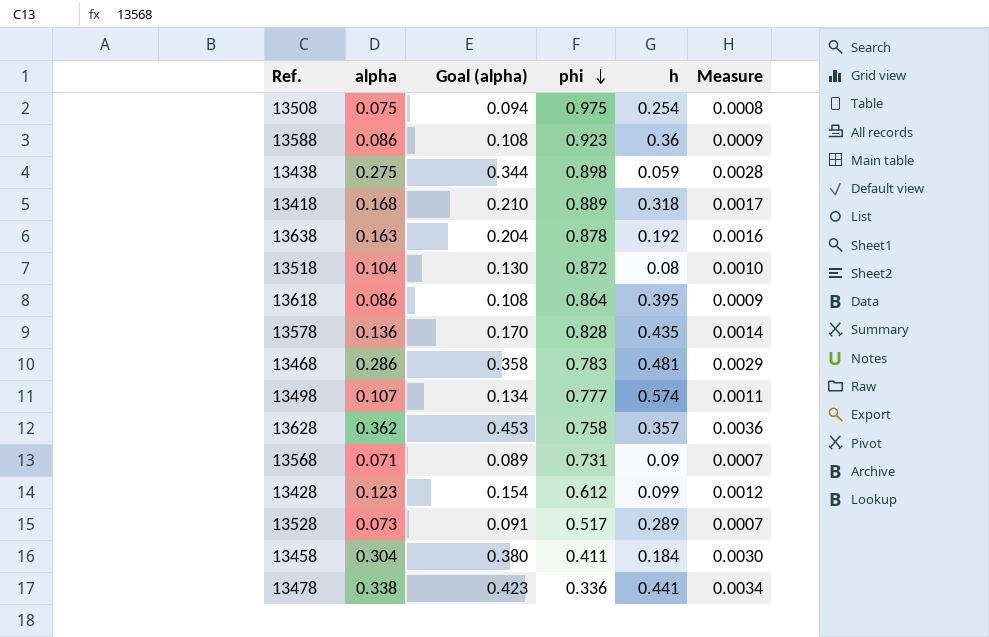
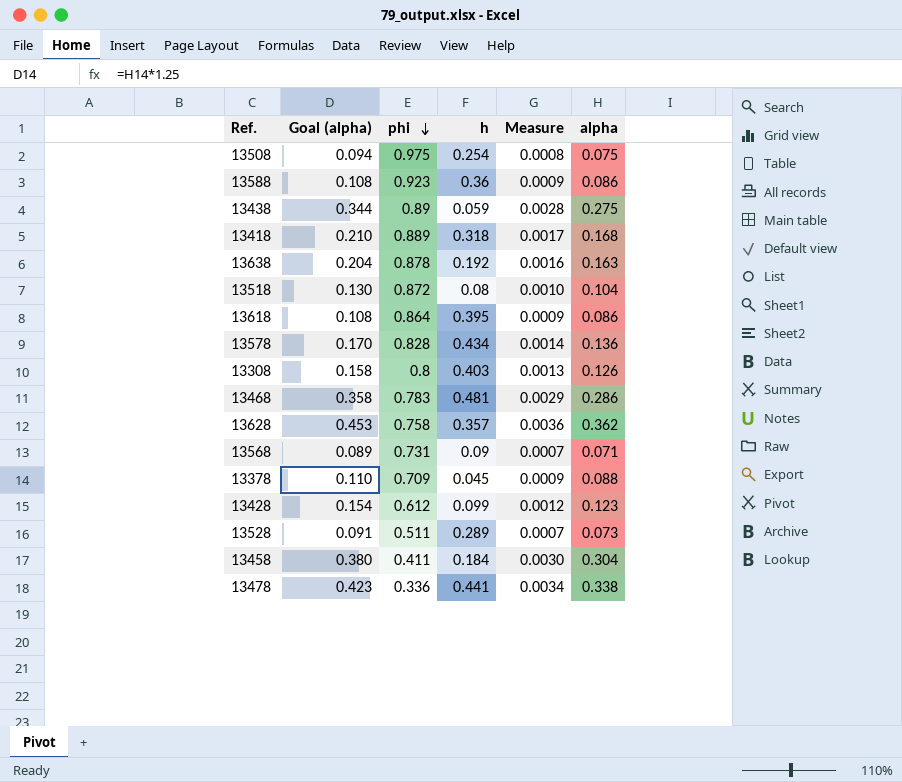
column alpha | position: 2 -> 6
row 13498: 0.107 | 0.134 | 0.777 | 0.574 | 0.0011 -> none
13438 | phi: 0.898 -> 0.89
13578 | h: 0.435 -> 0.434
row 13308: none -> 0.158 | 0.8 | 0.403 | 0.0013 | 0.126
row 13378: none -> 0.110 | 0.709 | 0.045 | 0.0009 | 0.088
13528 | phi: 0.517 -> 0.511

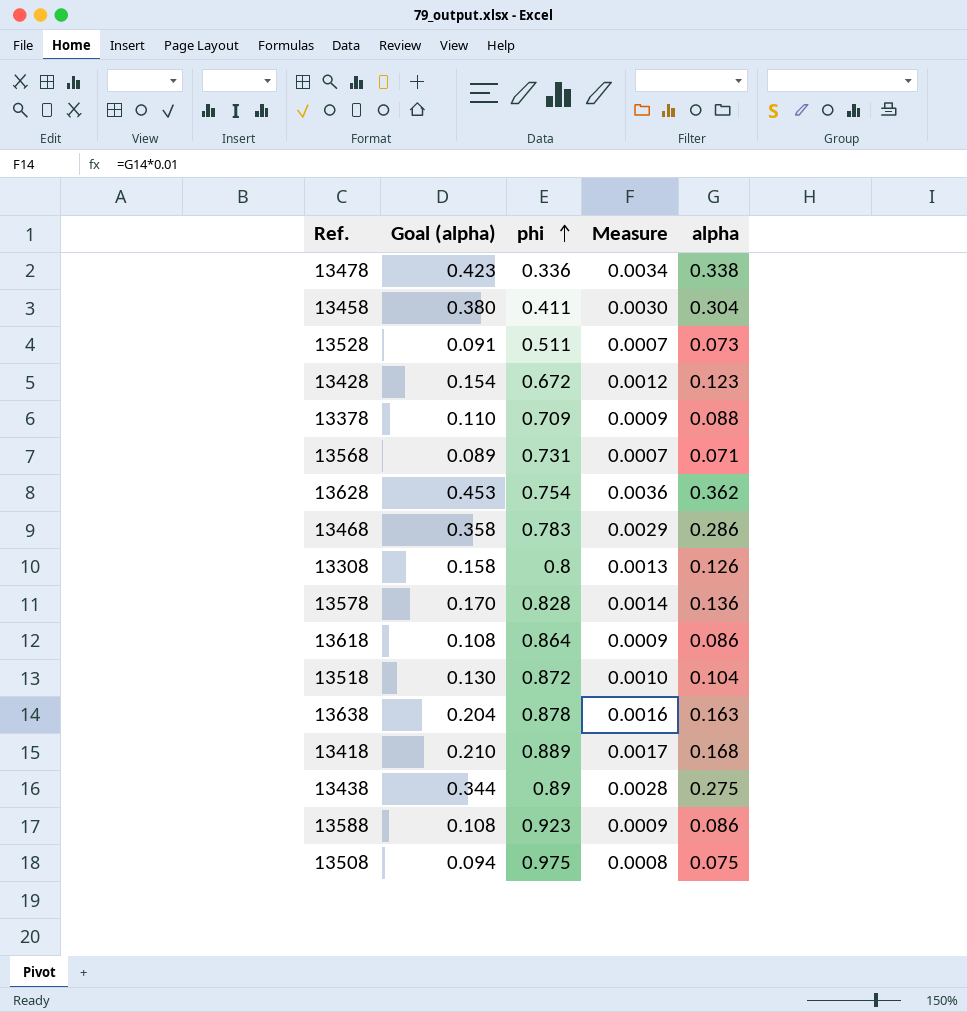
row order: phi descending -> phi ascending
column h | position: 4 -> none
13428 | phi: 0.612 -> 0.672
13628 | phi: 0.758 -> 0.754

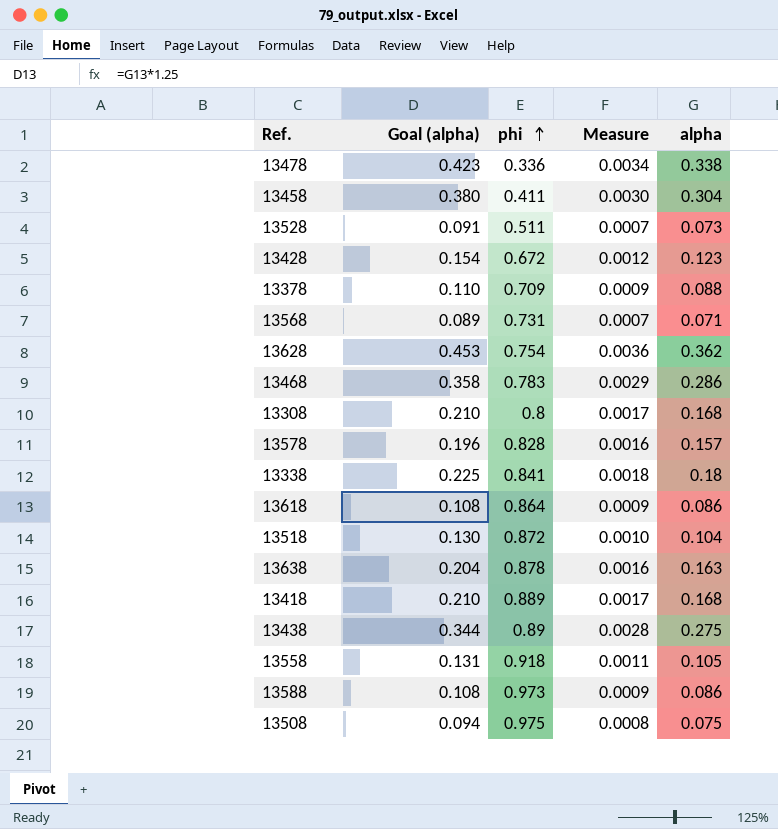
13308 | Goal (alpha): 0.158 -> 0.210
13308 | Measure: 0.0013 -> 0.0017
13308 | alpha: 0.126 -> 0.168
13578 | Goal (alpha): 0.170 -> 0.196
13578 | Measure: 0.0014 -> 0.0016
13578 | alpha: 0.136 -> 0.157
row 13338: none -> 0.225 | 0.841 | 0.0018 | 0.18
row 13558: none -> 0.131 | 0.918 | 0.0011 | 0.105
13588 | phi: 0.923 -> 0.973

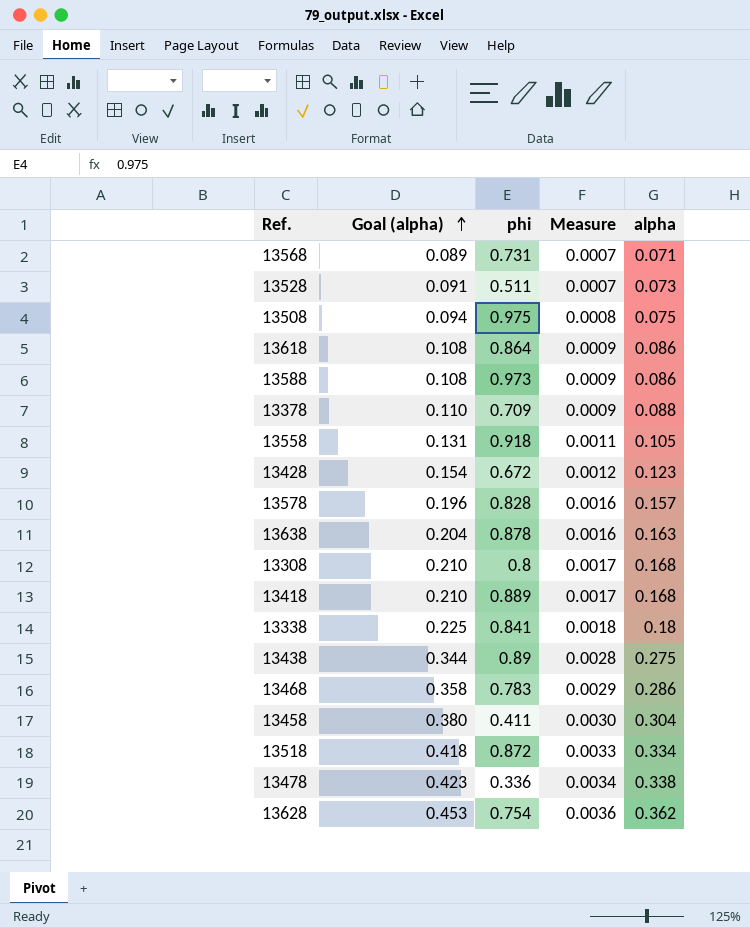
row order: phi ascending -> Goal (alpha) ascending
13518 | Goal (alpha): 0.130 -> 0.418
13518 | Measure: 0.0010 -> 0.0033
13518 | alpha: 0.104 -> 0.334

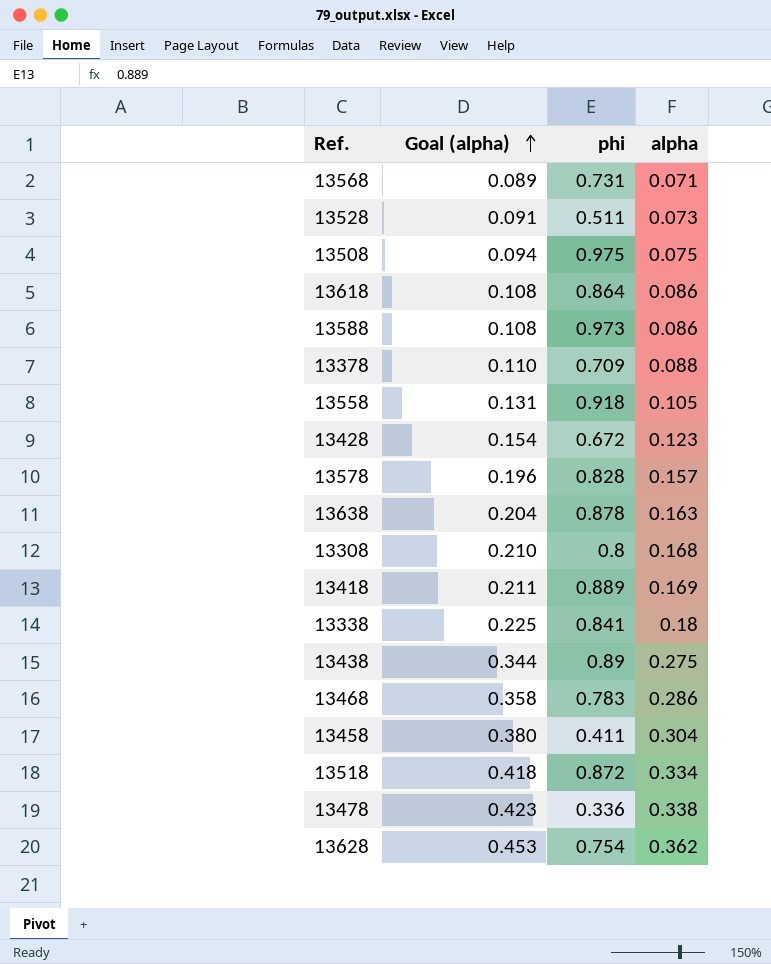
column Measure | formula: [alpha] * 0.01 -> none
13418 | Goal (alpha): 0.210 -> 0.211
13418 | alpha: 0.168 -> 0.169

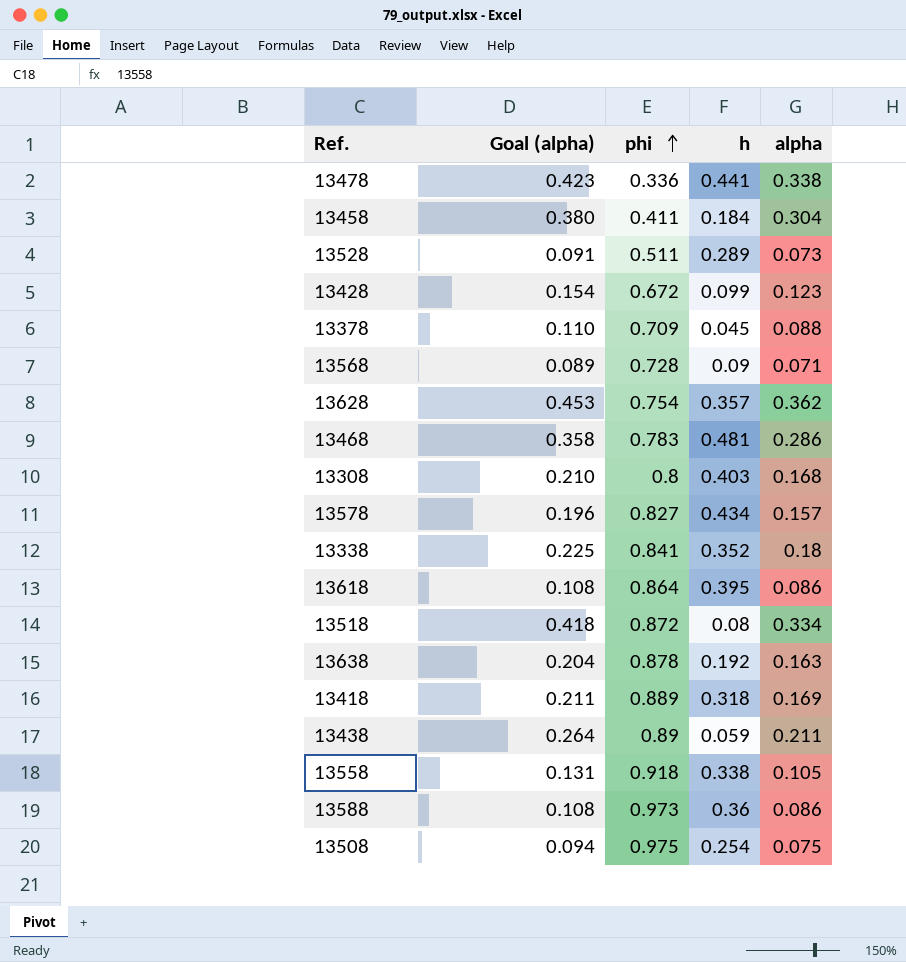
row order: Goal (alpha) ascending -> phi ascending
column h | position: none -> 4
13568 | phi: 0.731 -> 0.728
13578 | phi: 0.828 -> 0.827
13438 | Goal (alpha): 0.344 -> 0.264
13438 | alpha: 0.275 -> 0.211

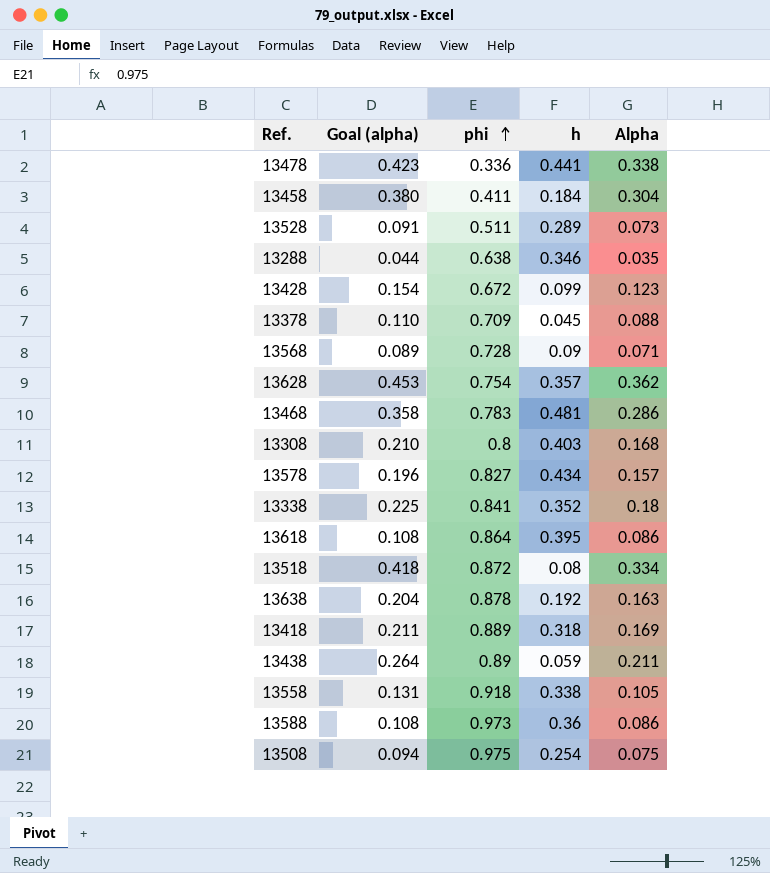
column name: alpha -> Alpha
row 13288: none -> 0.044 | 0.638 | 0.346 | 0.035

